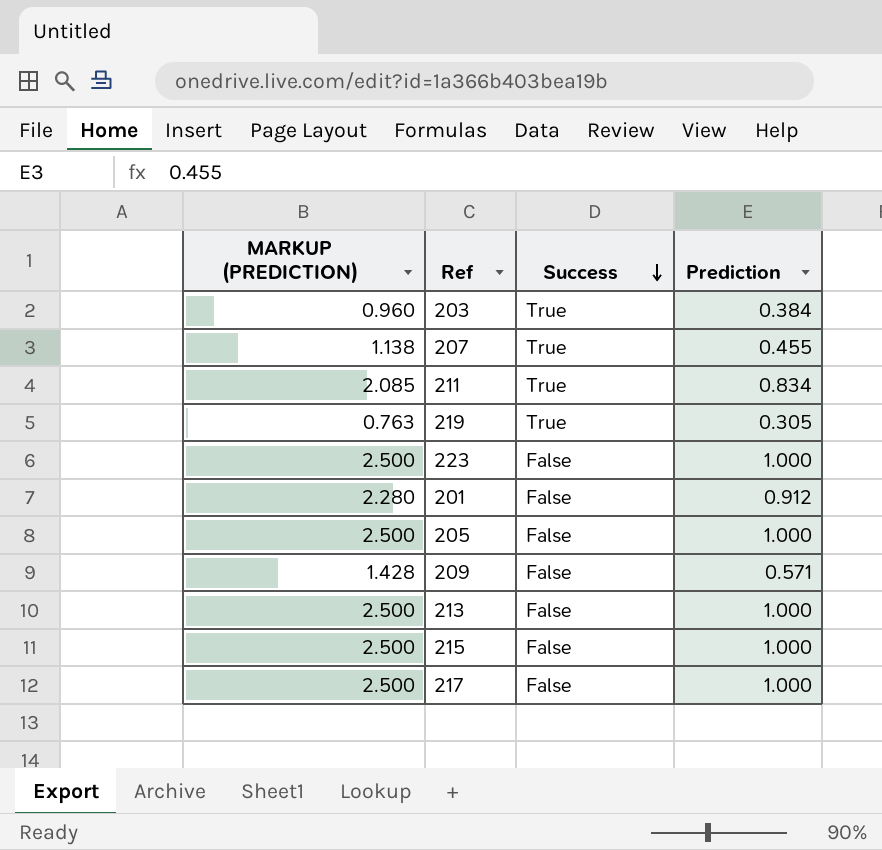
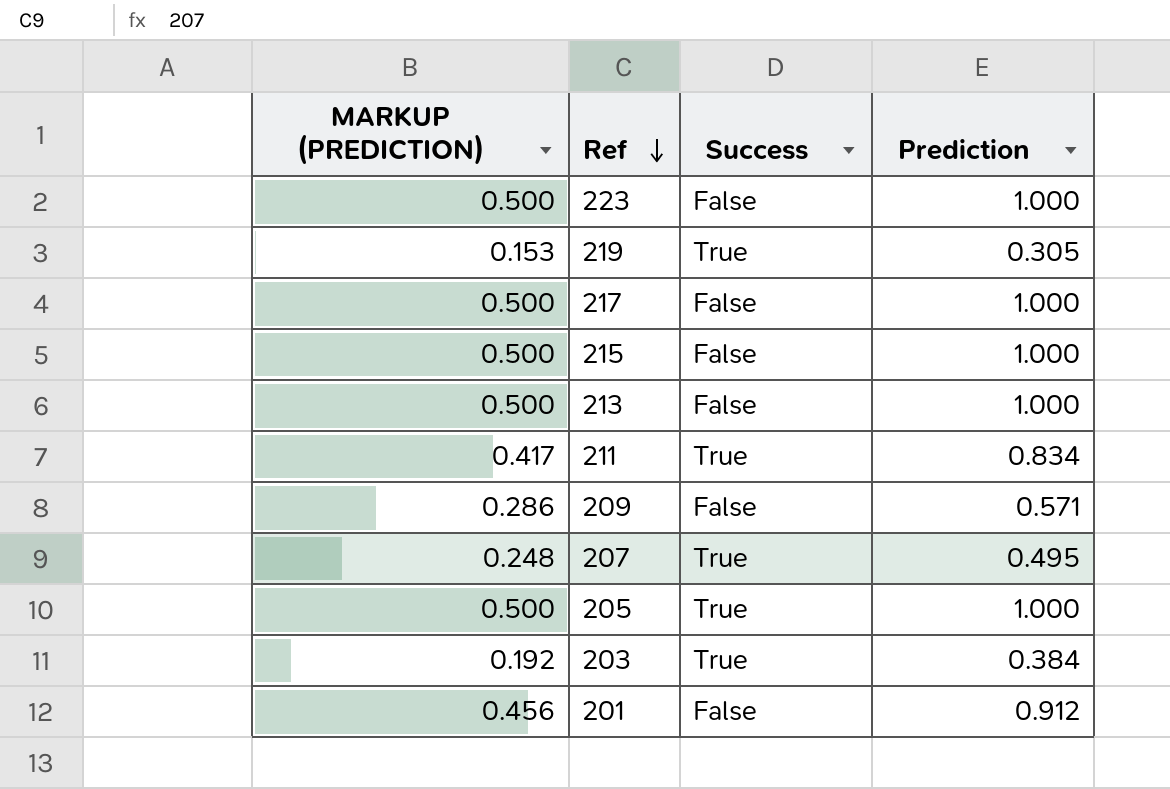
row order: Success descending -> Ref descending
column MARKUP (PREDICTION) | formula: [Prediction] * 2.5 -> [Prediction] * 0.5
207 | Prediction: 0.455 -> 0.495
205 | Success: False -> True

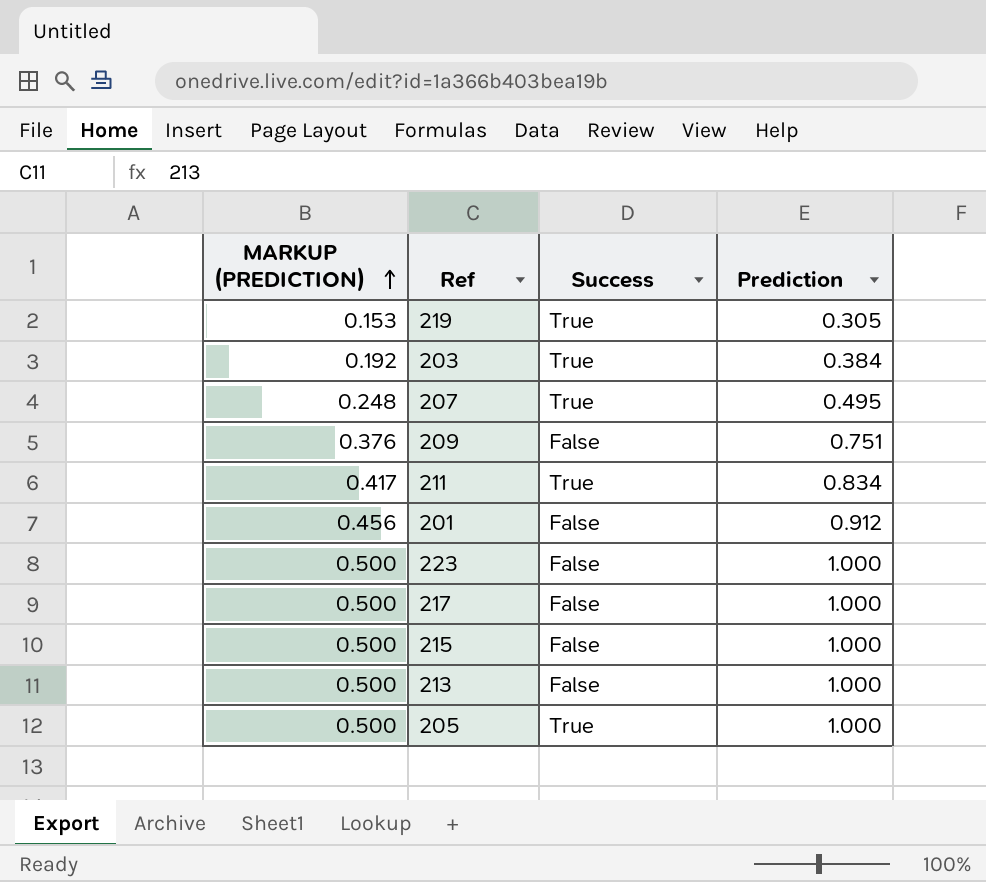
row order: Ref descending -> MARKUP (PREDICTION) ascending
209 | MARKUP (PREDICTION): 0.286 -> 0.376
209 | Prediction: 0.571 -> 0.751

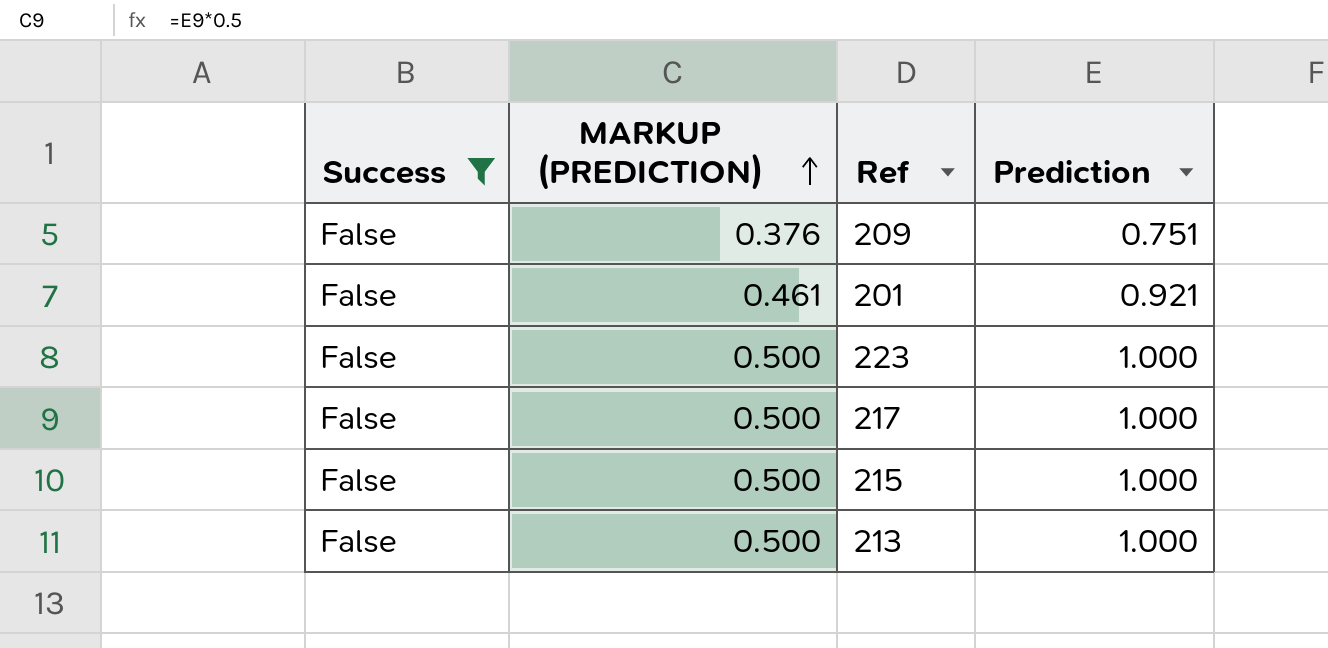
filter: none -> Success = False
column Success | position: 3 -> 1
201 | MARKUP (PREDICTION): 0.456 -> 0.461
201 | Prediction: 0.912 -> 0.921

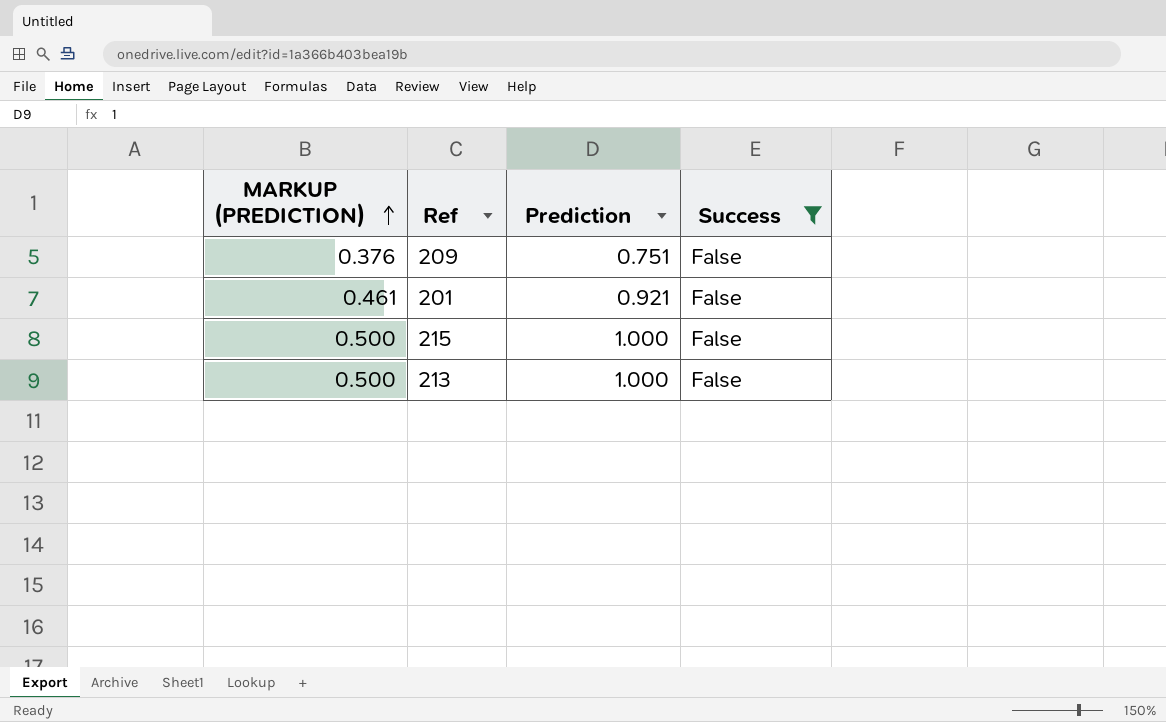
column Success | position: 1 -> 4
row 223: False | 0.500 | 1.000 -> none
row 217: False | 0.500 | 1.000 -> none

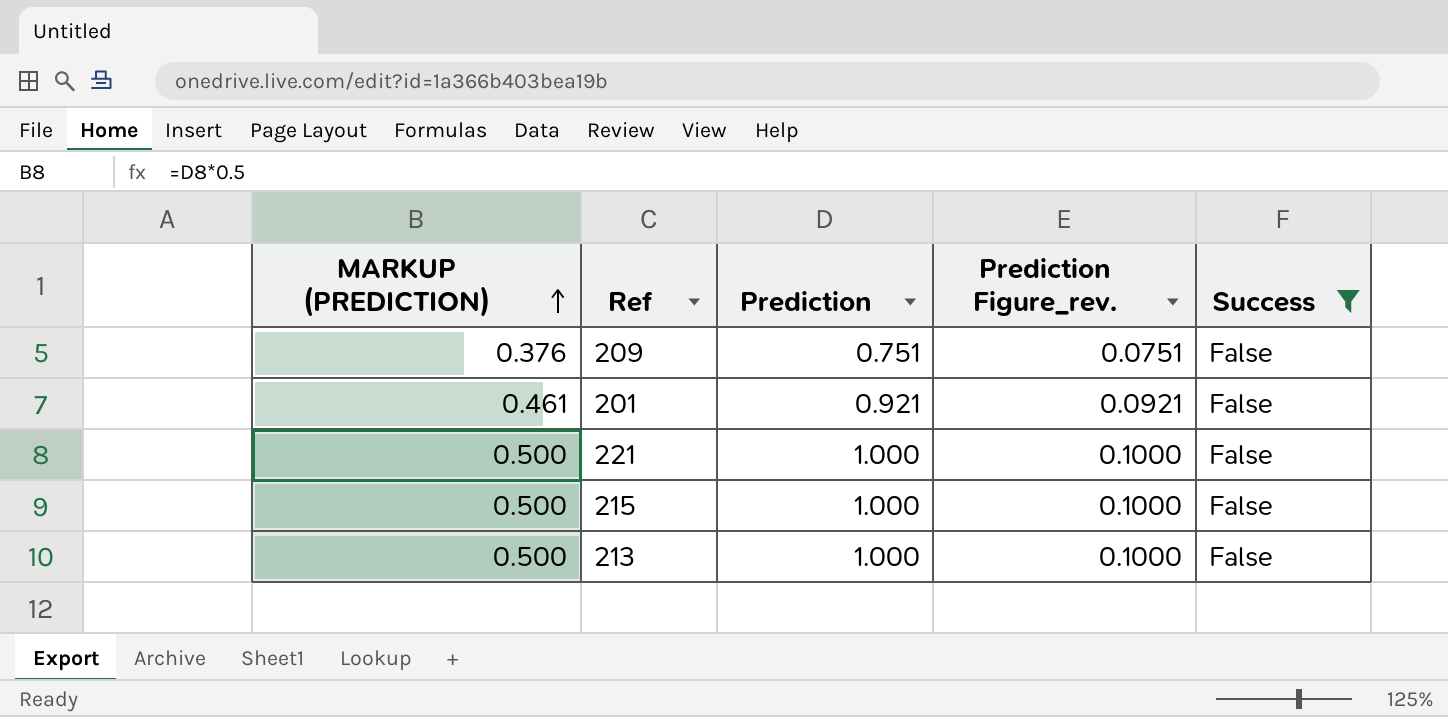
column Prediction Figure_rev. | formula: none -> [Prediction] * 0.1
row 221: none -> 0.500 | 1.000 | 0.1000 | False

